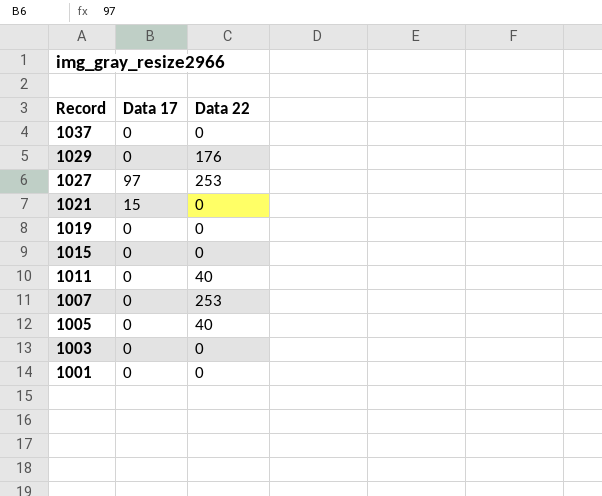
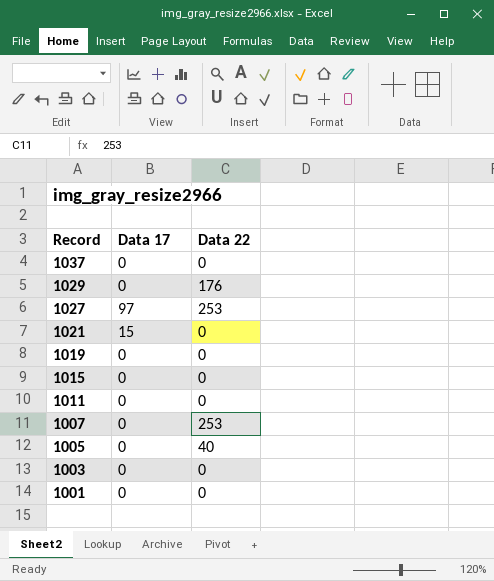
1011 | Data 22: 40 -> 0

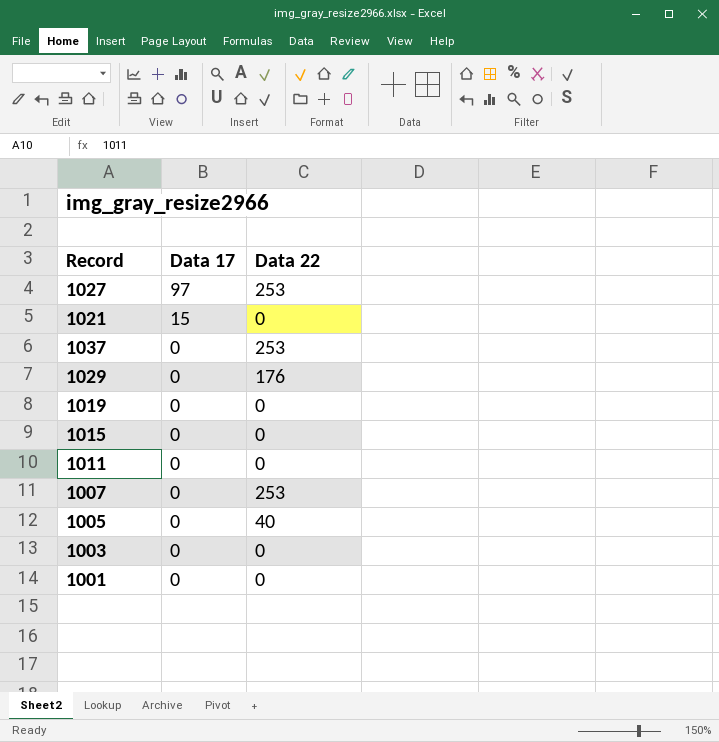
row order: Record descending -> Data 17 descending
1037 | Data 22: 0 -> 253

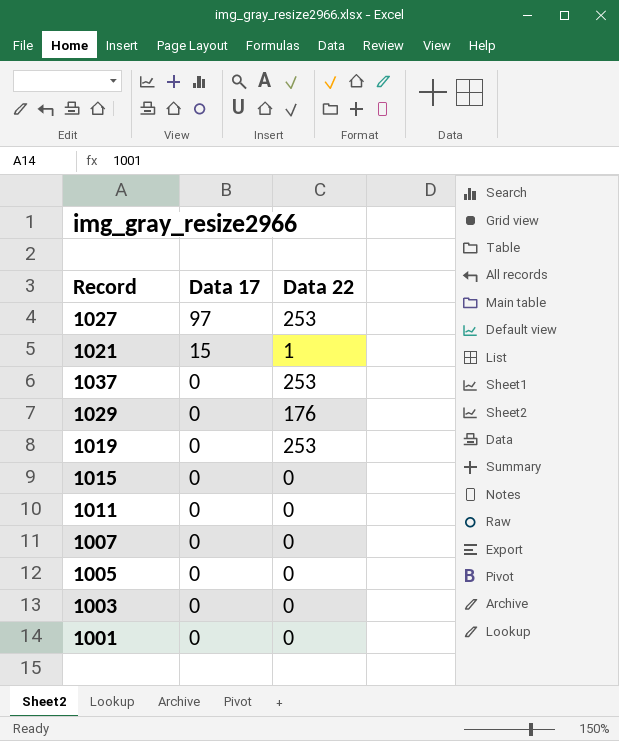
1021 | Data 22: 0 -> 1
1019 | Data 22: 0 -> 253
1007 | Data 22: 253 -> 0
1005 | Data 22: 40 -> 0

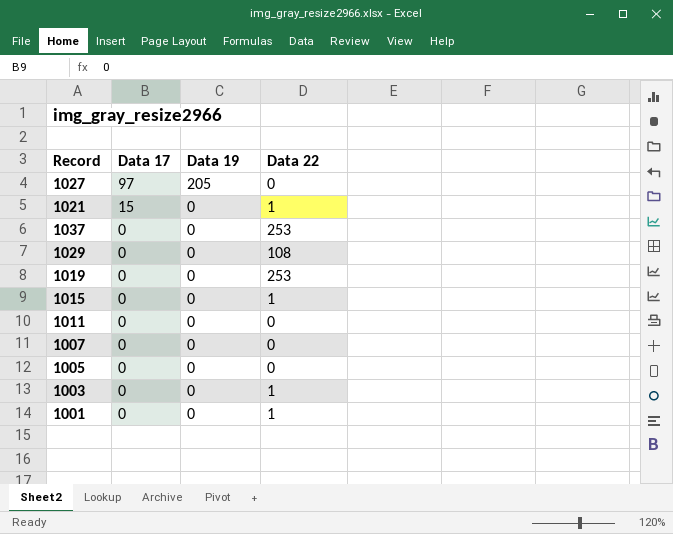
column Data 19 | position: none -> 3
1027 | Data 22: 253 -> 0
1029 | Data 22: 176 -> 108
1015 | Data 22: 0 -> 1
1003 | Data 22: 0 -> 1
1001 | Data 22: 0 -> 1

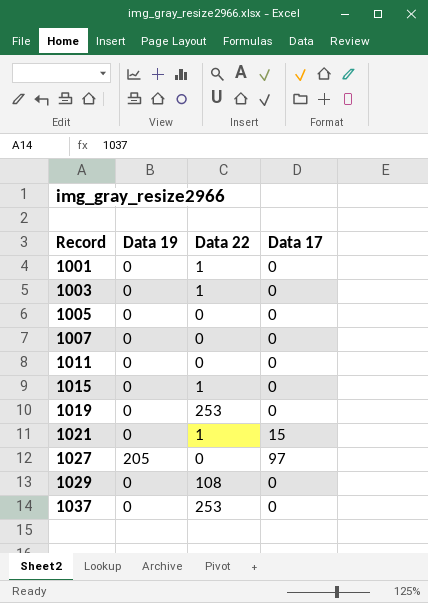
row order: Data 17 descending -> Record ascending
column Data 17 | position: 2 -> 4

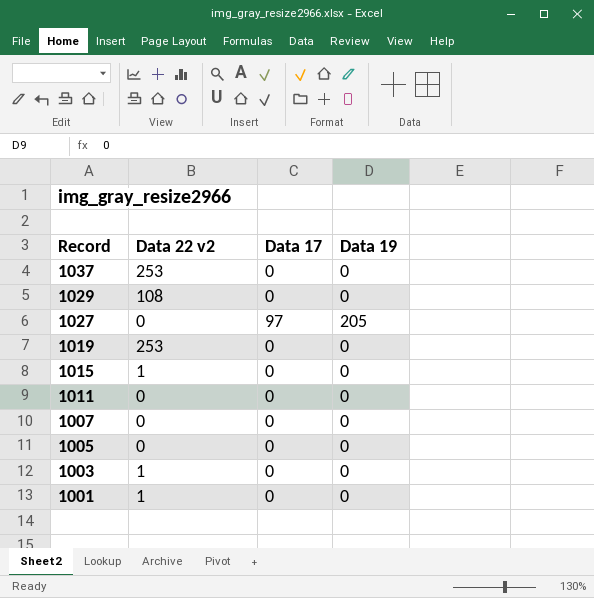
row order: Record ascending -> Record descending
column name: Data 22 -> Data 22 v2
column Data 19 | position: 2 -> 4
row 1021: 0 | 1 | 15 -> none

